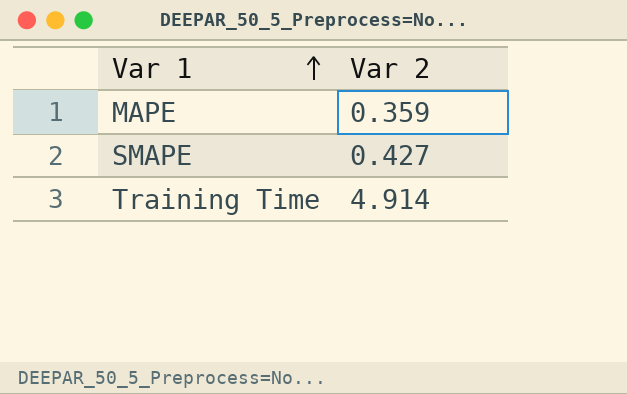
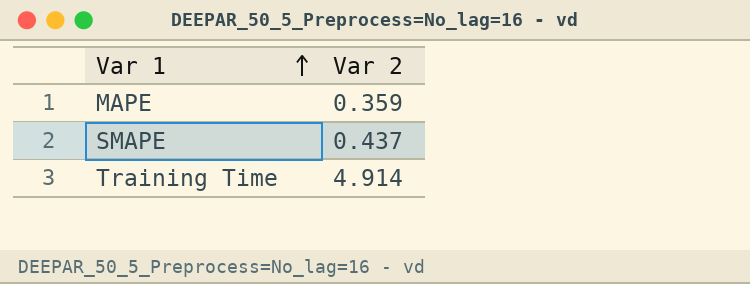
SMAPE | Var 2: 0.427 -> 0.437

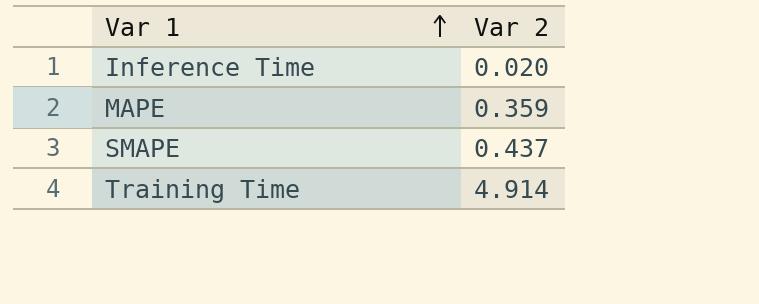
row Inference Time: none -> 0.020

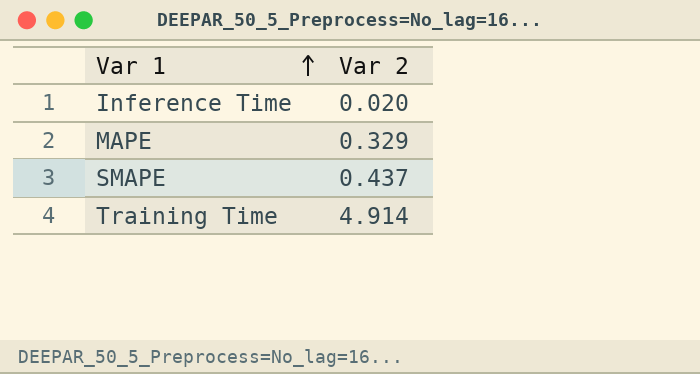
MAPE | Var 2: 0.359 -> 0.329

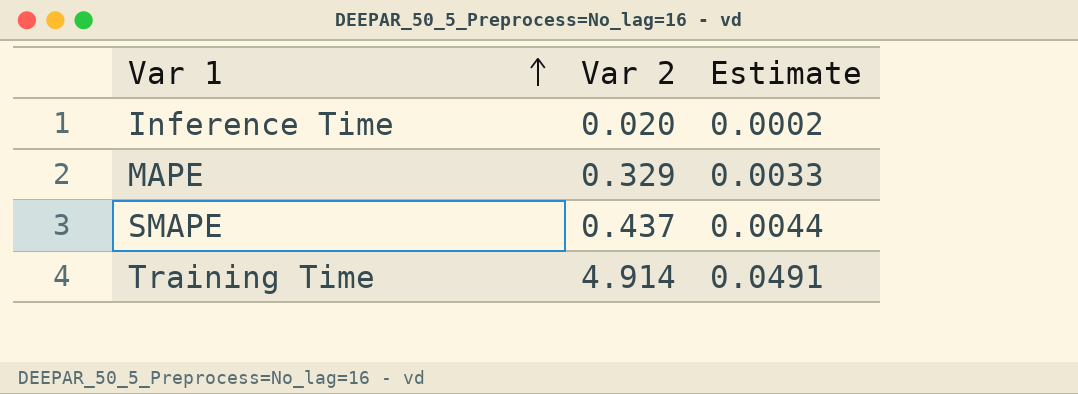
column Estimate | formula: none -> [Var 2] * 0.01

